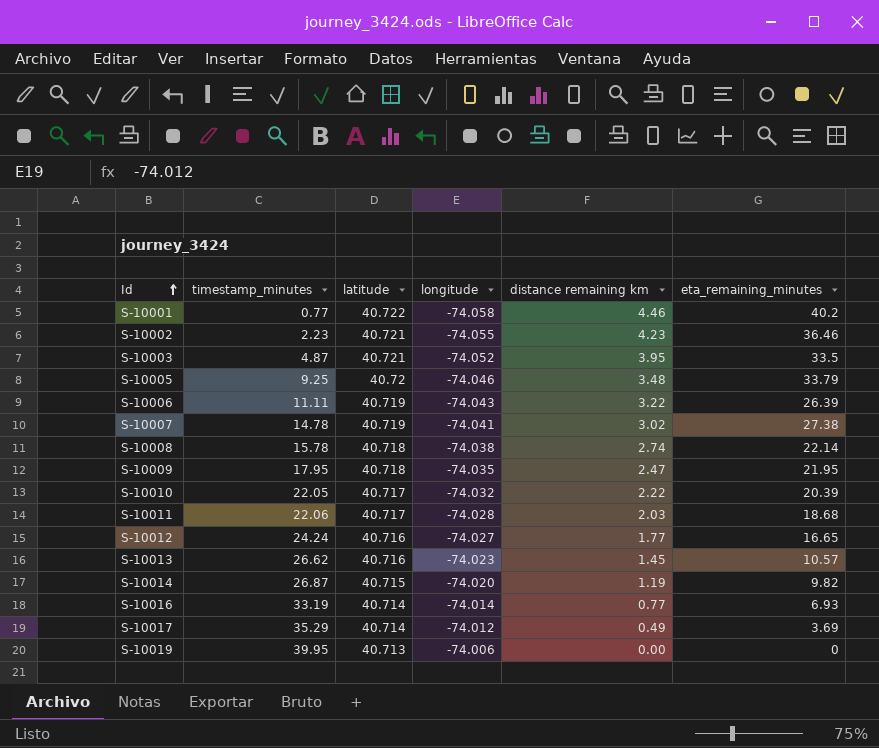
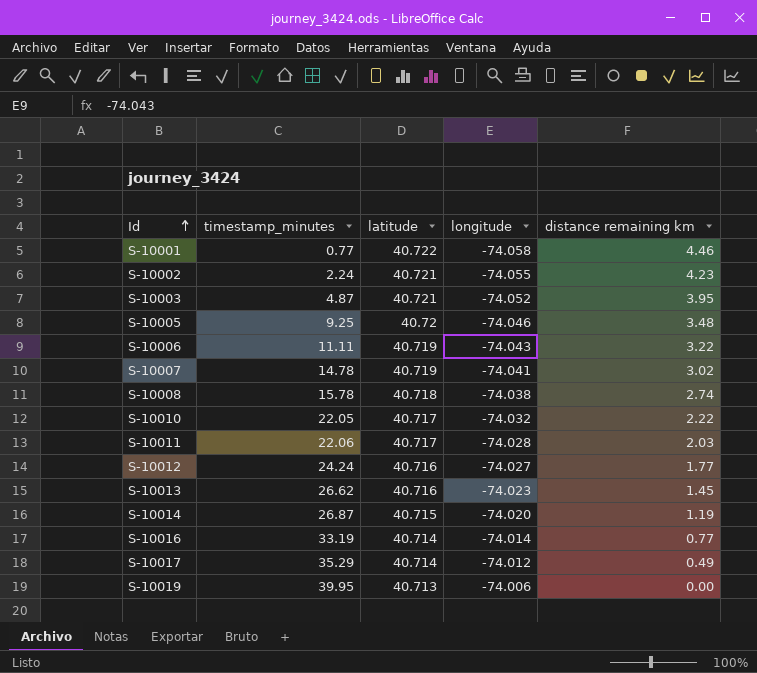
column eta_remaining_minutes | position: 6 -> none
row S-10009: 17.95 | 40.718 | -74.035 | 2.47 | 21.95 -> none
S-10002 | timestamp_minutes: 2.23 -> 2.24

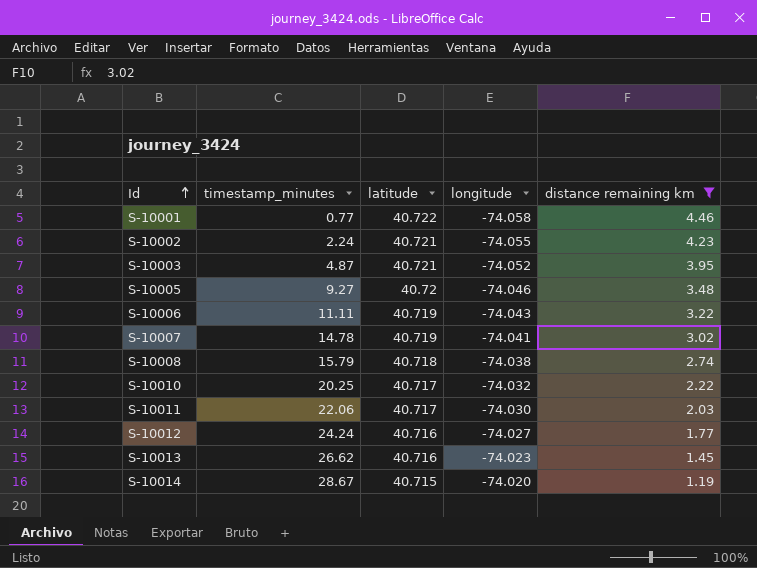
filter: none -> distance remaining km >= 1.19
S-10005 | timestamp_minutes: 9.25 -> 9.27
S-10008 | timestamp_minutes: 15.78 -> 15.79
S-10010 | timestamp_minutes: 22.05 -> 20.25
S-10011 | longitude: -74.028 -> -74.030
S-10014 | timestamp_minutes: 26.87 -> 28.67

